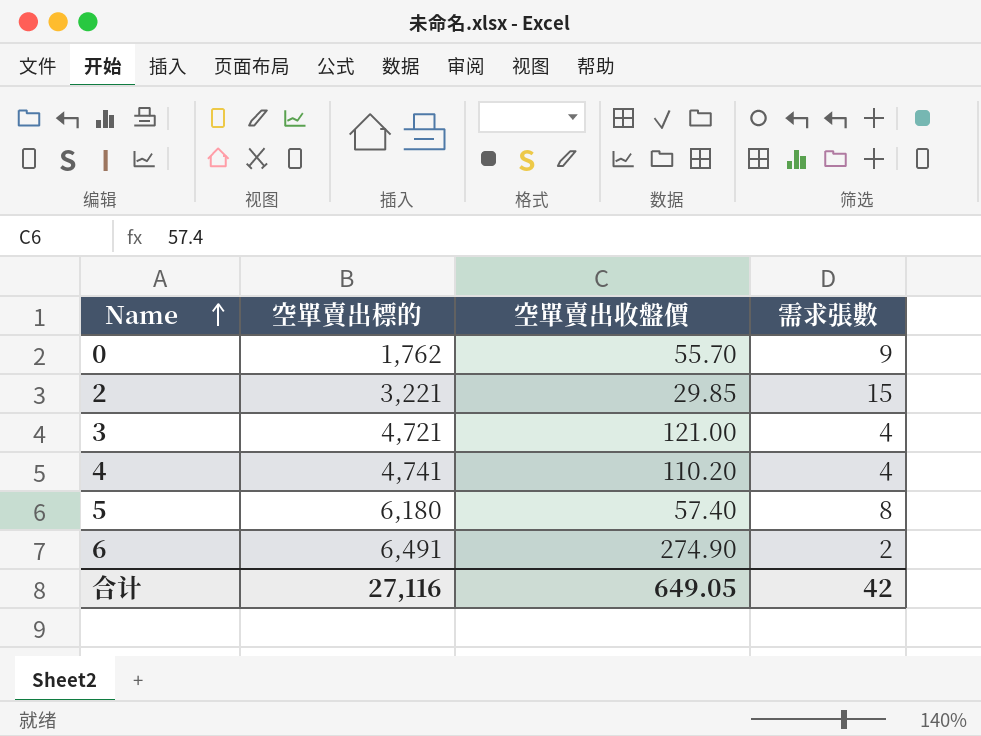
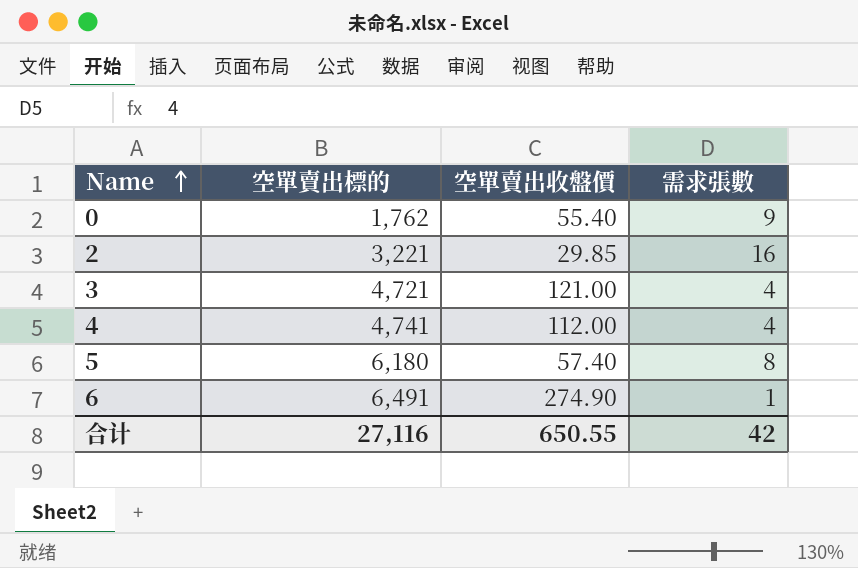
0 | 空單賣出收盤價: 55.70 -> 55.40
2 | 需求張數: 15 -> 16
4 | 空單賣出收盤價: 110.20 -> 112.00
6 | 需求張數: 2 -> 1
合计 | 空單賣出收盤價: 649.05 -> 650.55

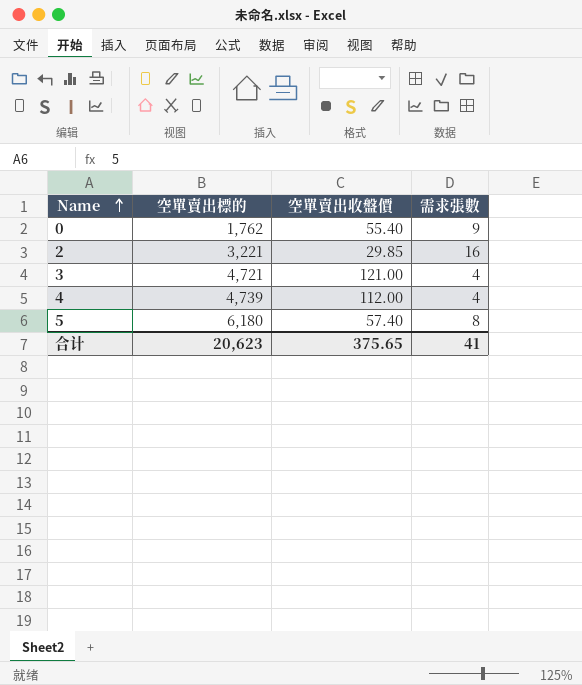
row 6: 6,491 | 274.90 | 1 -> none
4 | 空單賣出標的: 4,741 -> 4,739
合计 | 空單賣出標的: 27,116 -> 20,623
合计 | 空單賣出收盤價: 650.55 -> 375.65
合计 | 需求張數: 42 -> 41

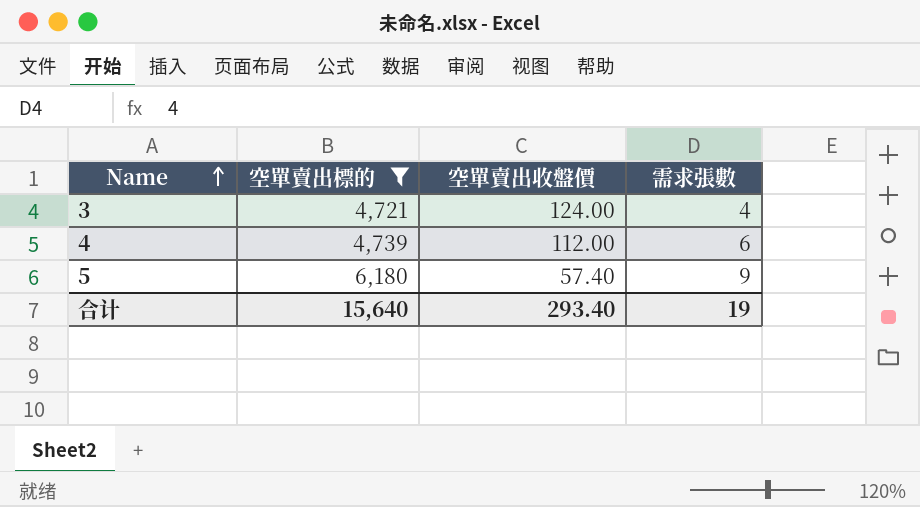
filter: none -> 空單賣出標的 >= 4,721
3 | 空單賣出收盤價: 121.00 -> 124.00
4 | 需求張數: 4 -> 6
5 | 需求張數: 8 -> 9
合计 | 空單賣出標的: 20,623 -> 15,640
合计 | 空單賣出收盤價: 375.65 -> 293.40
合计 | 需求張數: 41 -> 19

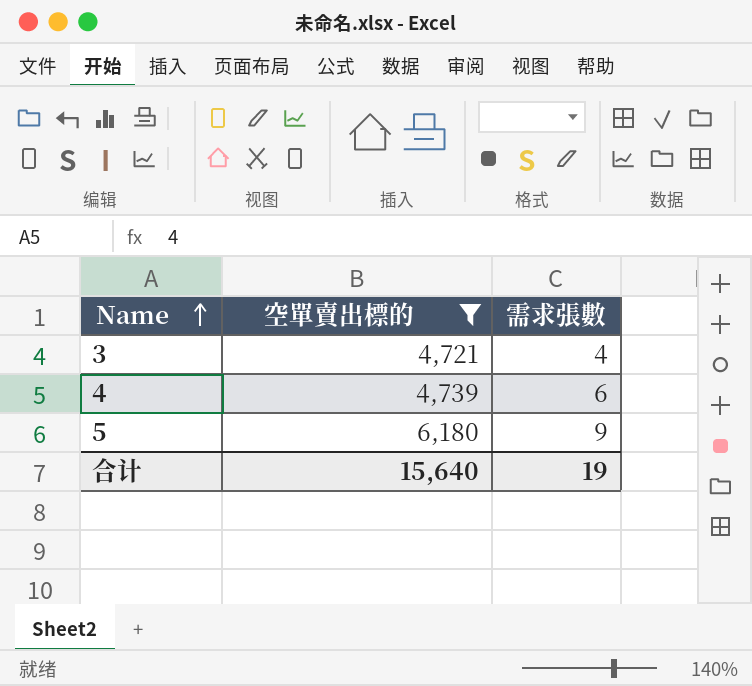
column 空單賣出收盤價 | position: 3 -> none

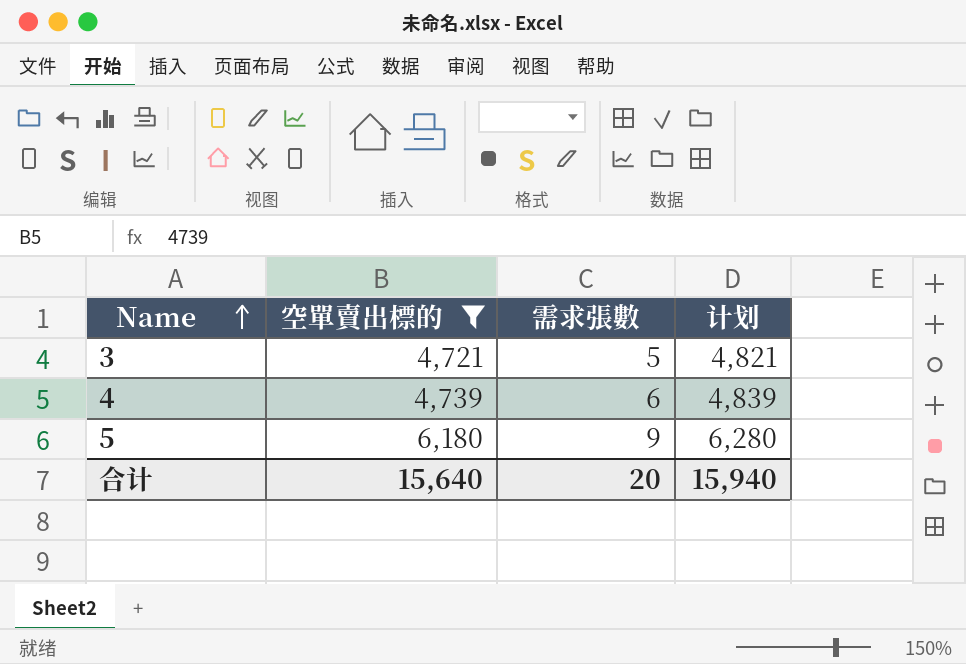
column 计划 | formula: none -> [空單賣出標的] + 100
3 | 需求張數: 4 -> 5
合计 | 需求張數: 19 -> 20

